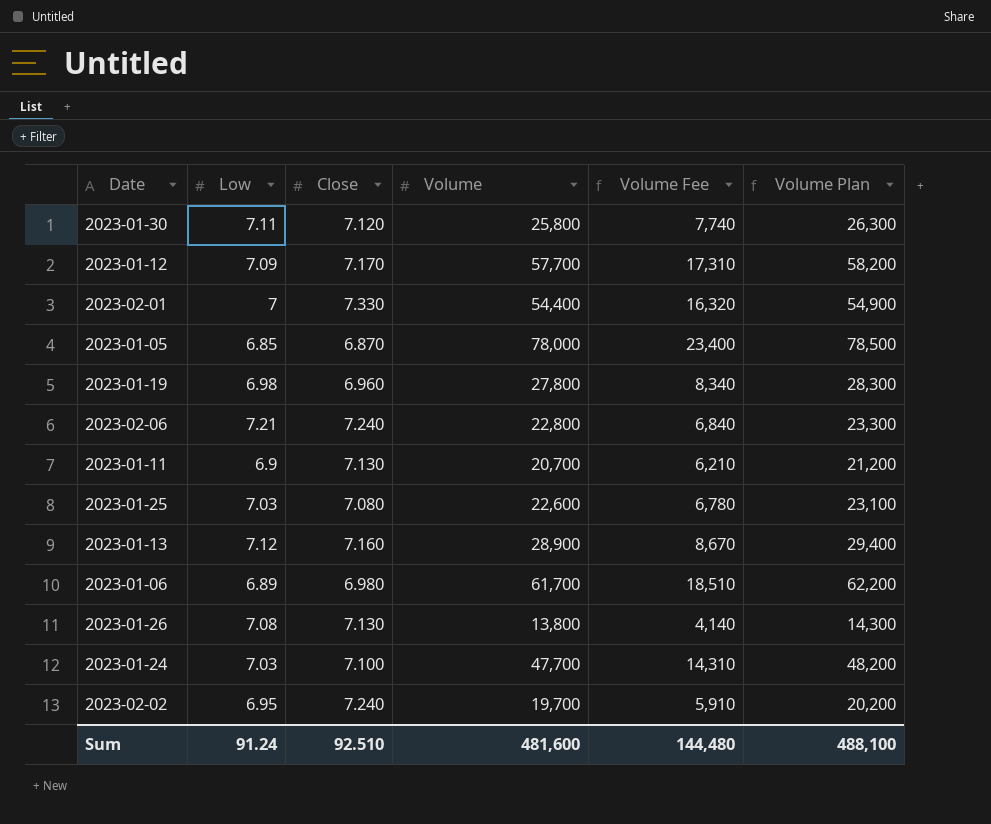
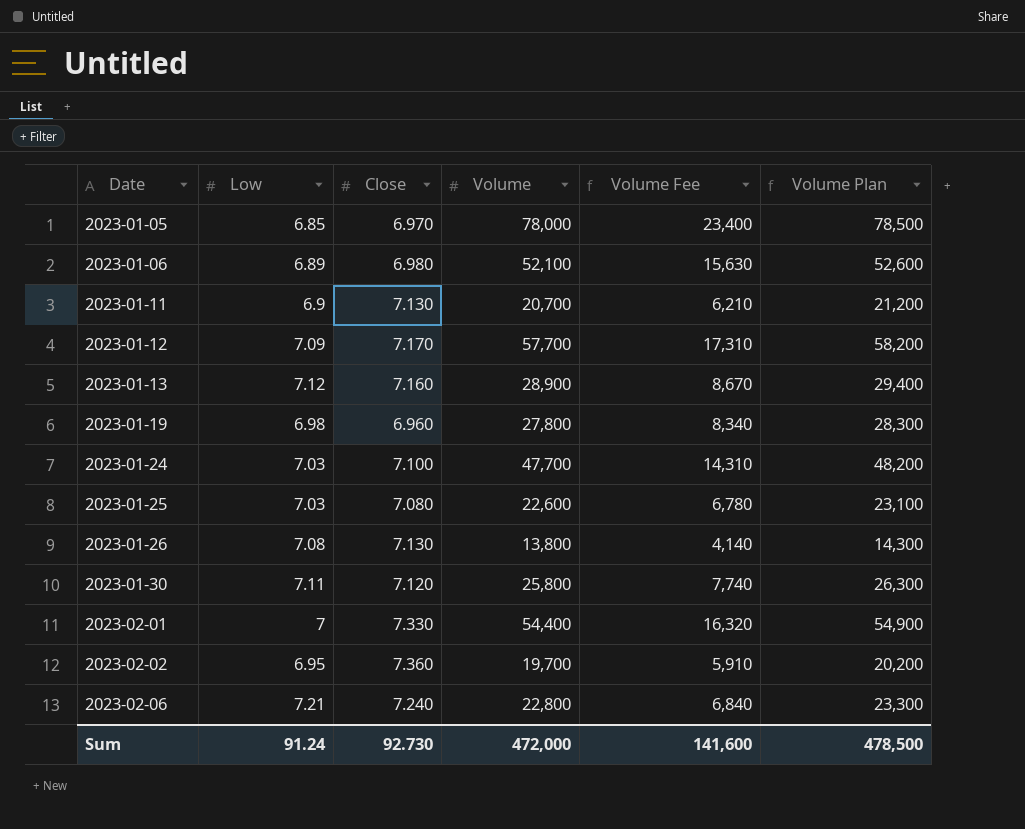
row order: none -> Date ascending
2023-01-05 | Close: 6.870 -> 6.970
2023-01-06 | Volume: 61,700 -> 52,100
2023-01-06 | Volume Fee: 18,510 -> 15,630
2023-01-06 | Volume Plan: 62,200 -> 52,600
2023-02-02 | Close: 7.240 -> 7.360
Sum | Close: 92.510 -> 92.730
Sum | Volume: 481,600 -> 472,000
Sum | Volume Fee: 144,480 -> 141,600
Sum | Volume Plan: 488,100 -> 478,500

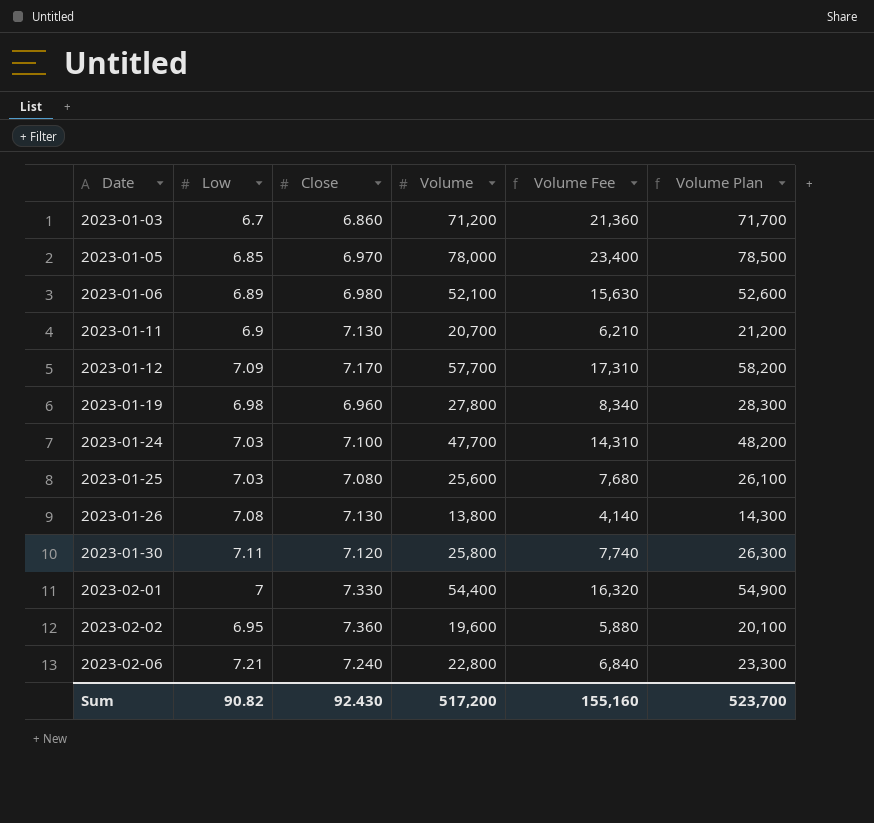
row 2023-01-13: 7.12 | 7.160 | 28,900 | 8,670 | 29,400 -> none
row 2023-01-03: none -> 6.7 | 6.860 | 71,200 | 21,360 | 71,700
2023-01-25 | Volume: 22,600 -> 25,600
2023-01-25 | Volume Fee: 6,780 -> 7,680
2023-01-25 | Volume Plan: 23,100 -> 26,100
2023-02-02 | Volume: 19,700 -> 19,600
2023-02-02 | Volume Fee: 5,910 -> 5,880
2023-02-02 | Volume Plan: 20,200 -> 20,100
Sum | Low: 91.24 -> 90.82
Sum | Close: 92.730 -> 92.430
Sum | Volume: 472,000 -> 517,200
Sum | Volume Fee: 141,600 -> 155,160
Sum | Volume Plan: 478,500 -> 523,700

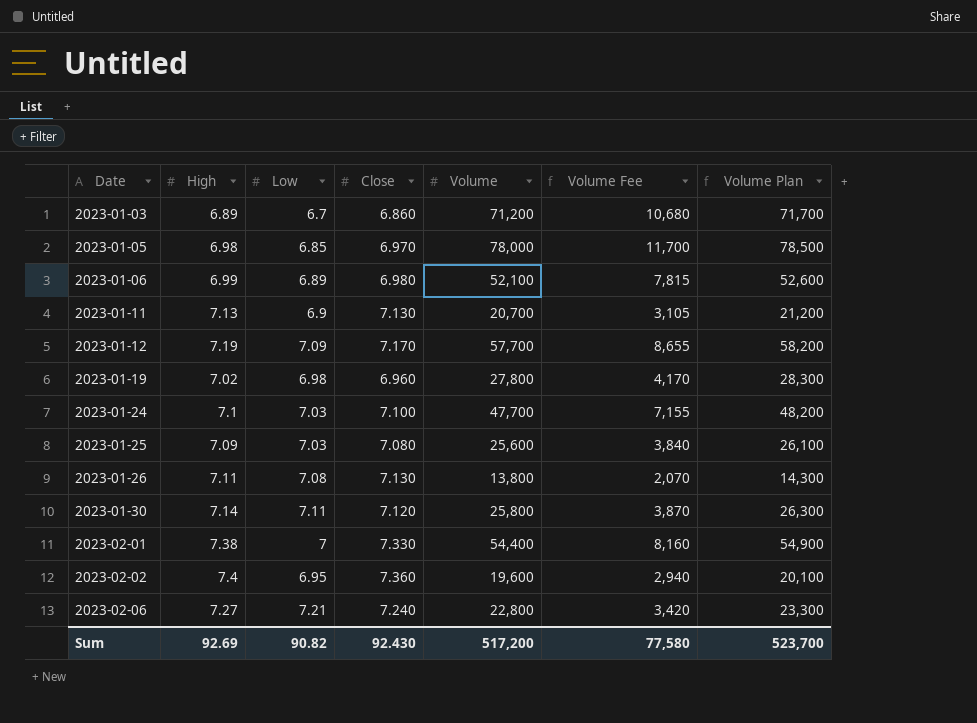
column High | position: none -> 2
column Volume Fee | formula: [Volume] * 0.3 -> [Volume] * 0.15
Sum | Volume Fee: 155,160 -> 77,580

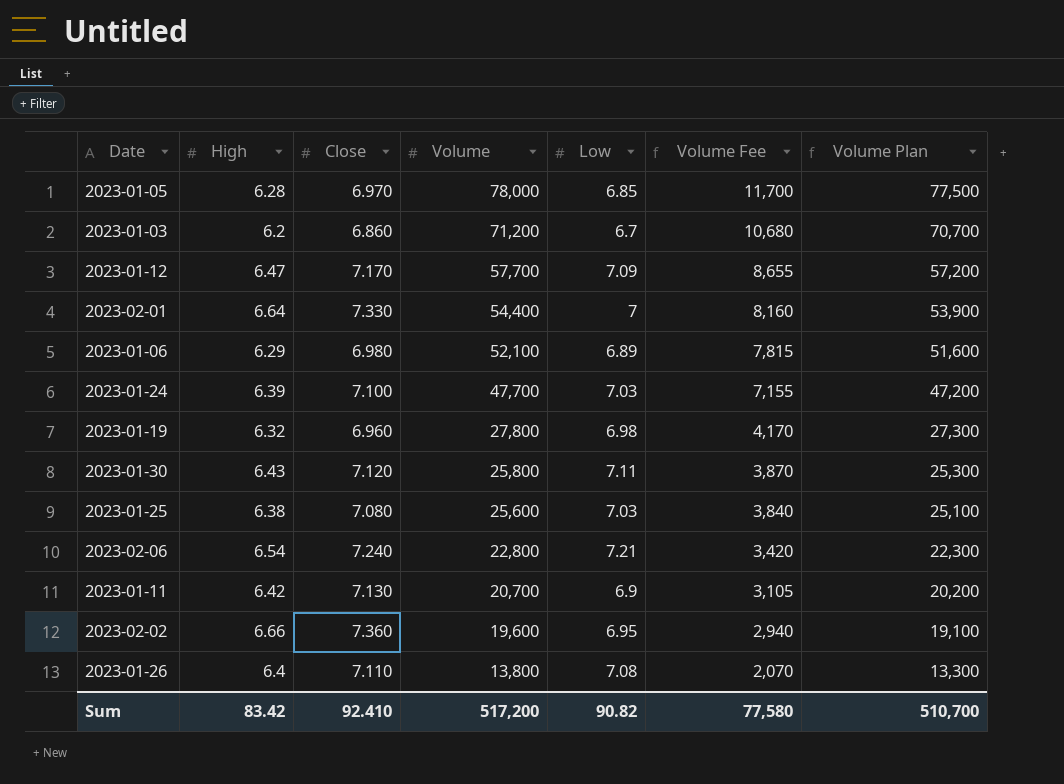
row order: Date ascending -> Volume descending
column Low | position: 3 -> 5
column Volume Plan | formula: [Volume] + 500 -> [Volume] - 500
2023-01-05 | High: 6.98 -> 6.28
2023-01-03 | High: 6.89 -> 6.2
2023-01-12 | High: 7.19 -> 6.47
2023-02-01 | High: 7.38 -> 6.64
2023-01-06 | High: 6.99 -> 6.29
2023-01-24 | High: 7.1 -> 6.39
2023-01-19 | High: 7.02 -> 6.32
2023-01-30 | High: 7.14 -> 6.43
2023-01-25 | High: 7.09 -> 6.38
2023-02-06 | High: 7.27 -> 6.54
2023-01-11 | High: 7.13 -> 6.42
2023-02-02 | High: 7.4 -> 6.66
2023-01-26 | High: 7.11 -> 6.4
2023-01-26 | Close: 7.130 -> 7.110
Sum | High: 92.69 -> 83.42
Sum | Close: 92.430 -> 92.410
Sum | Volume Plan: 523,700 -> 510,700

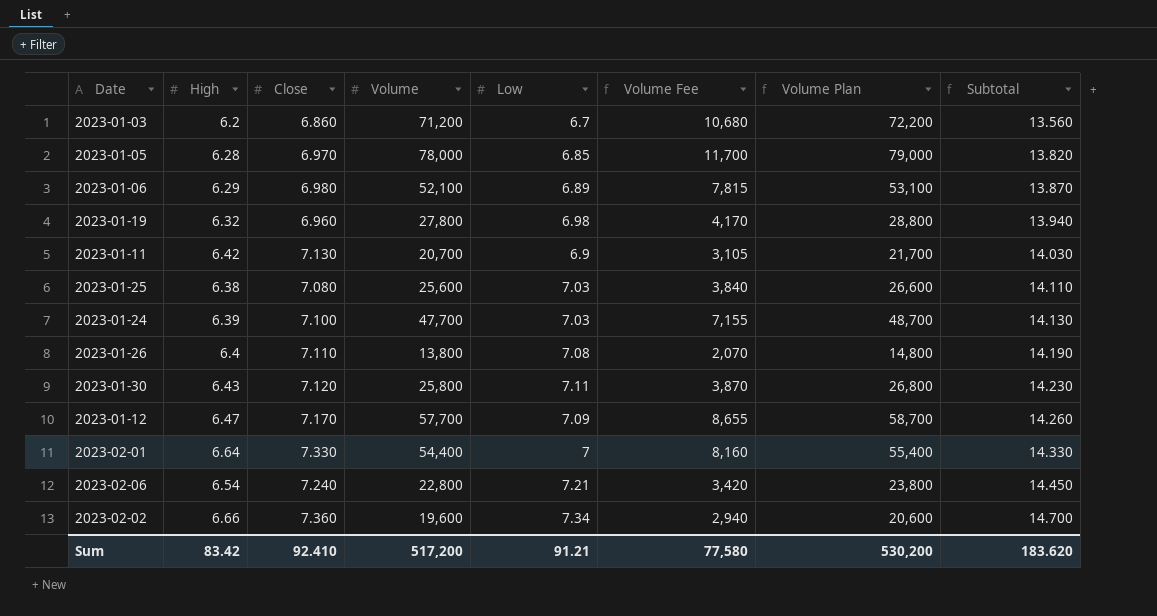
row order: Volume descending -> Subtotal ascending
column Volume Plan | formula: [Volume] - 500 -> [Volume] + 1000
column Subtotal | formula: none -> [Close] + [Low]
2023-02-02 | Low: 6.95 -> 7.34
Sum | Low: 90.82 -> 91.21
Sum | Volume Plan: 510,700 -> 530,200

